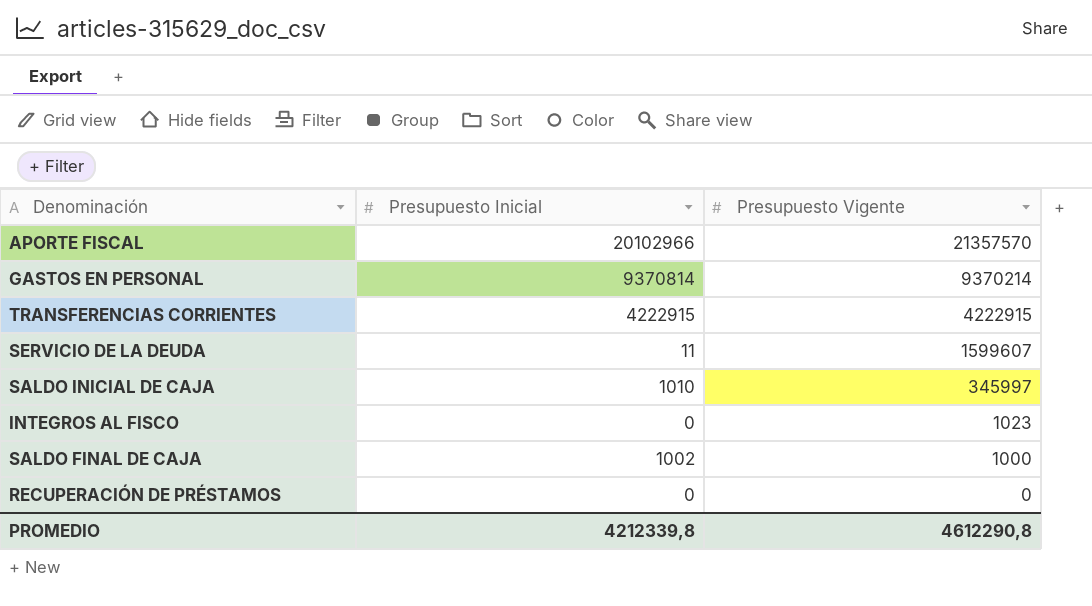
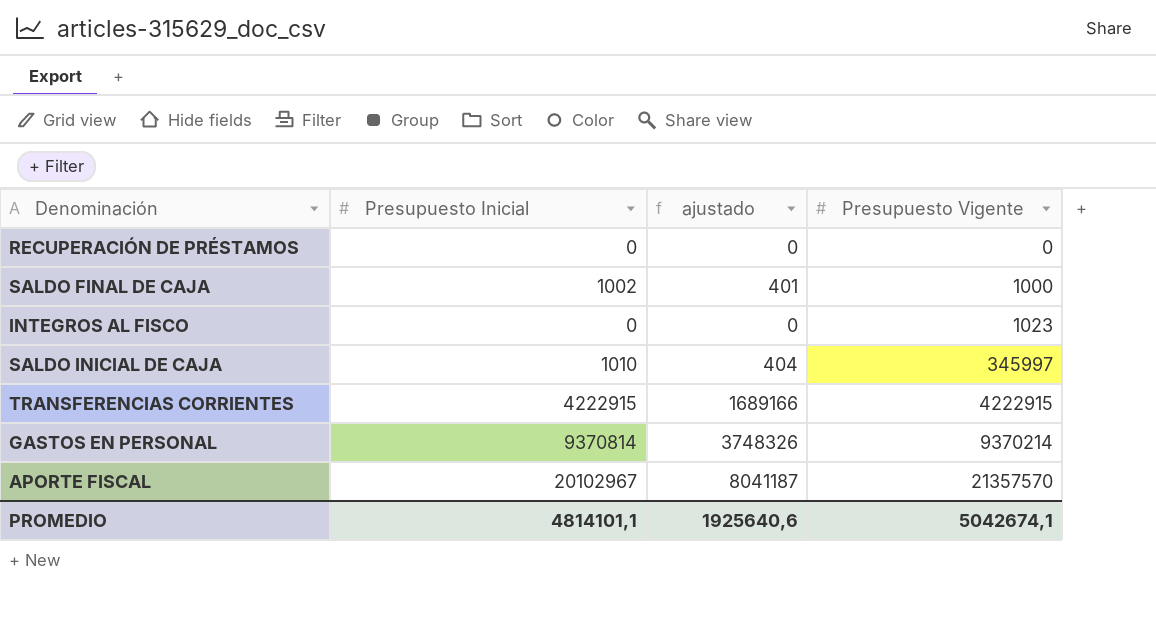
row order: Presupuesto Vigente descending -> Presupuesto Vigente ascending
column ajustado | formula: none -> [Presupuesto Inicial] * 0,4
row SERVICIO DE LA DEUDA: 11 | 1599607 -> none
APORTE FISCAL | Presupuesto Inicial: 20102966 -> 20102967
PROMEDIO | Presupuesto Inicial: 4212339,8 -> 4814101,1
PROMEDIO | Presupuesto Vigente: 4612290,8 -> 5042674,1

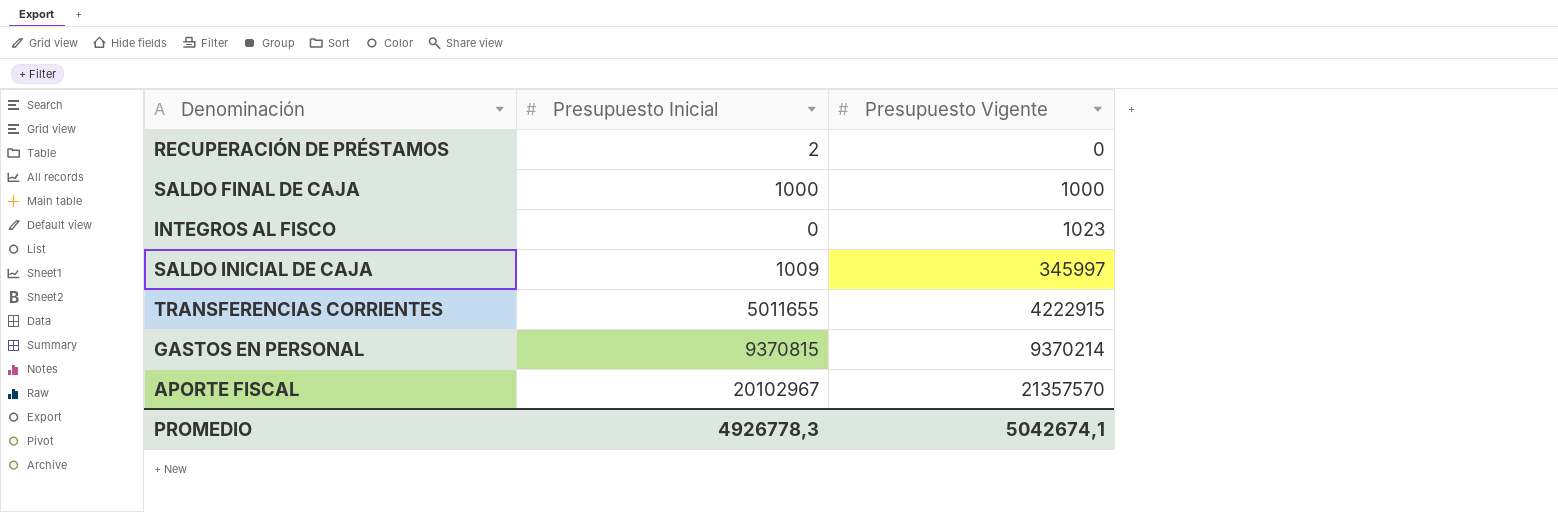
column ajustado | formula: [Presupuesto Inicial] * 0,4 -> none
RECUPERACIÓN DE PRÉSTAMOS | Presupuesto Inicial: 0 -> 2
SALDO FINAL DE CAJA | Presupuesto Inicial: 1002 -> 1000
SALDO INICIAL DE CAJA | Presupuesto Inicial: 1010 -> 1009
TRANSFERENCIAS CORRIENTES | Presupuesto Inicial: 4222915 -> 5011655
GASTOS EN PERSONAL | Presupuesto Inicial: 9370814 -> 9370815
PROMEDIO | Presupuesto Inicial: 4814101,1 -> 4926778,3

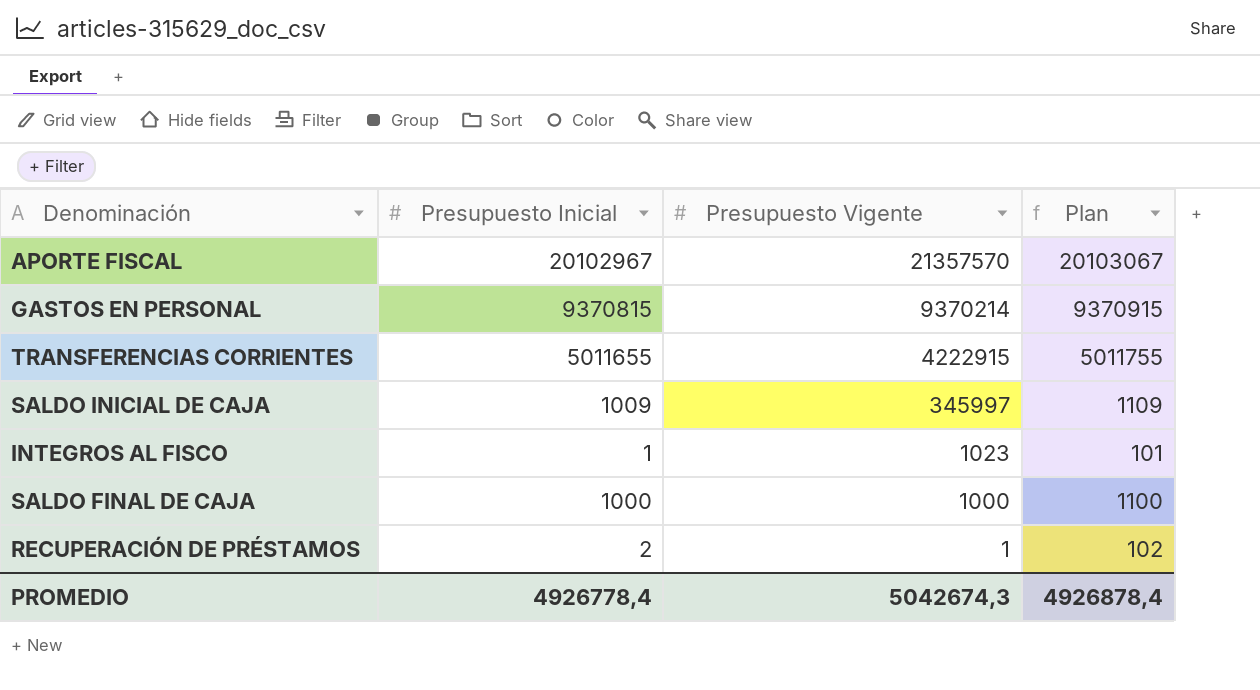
row order: Presupuesto Vigente ascending -> Presupuesto Vigente descending
column Plan | formula: none -> [Presupuesto Inicial] + 100
INTEGROS AL FISCO | Presupuesto Inicial: 0 -> 1
RECUPERACIÓN DE PRÉSTAMOS | Presupuesto Vigente: 0 -> 1
PROMEDIO | Presupuesto Inicial: 4926778,3 -> 4926778,4
PROMEDIO | Presupuesto Vigente: 5042674,1 -> 5042674,3

